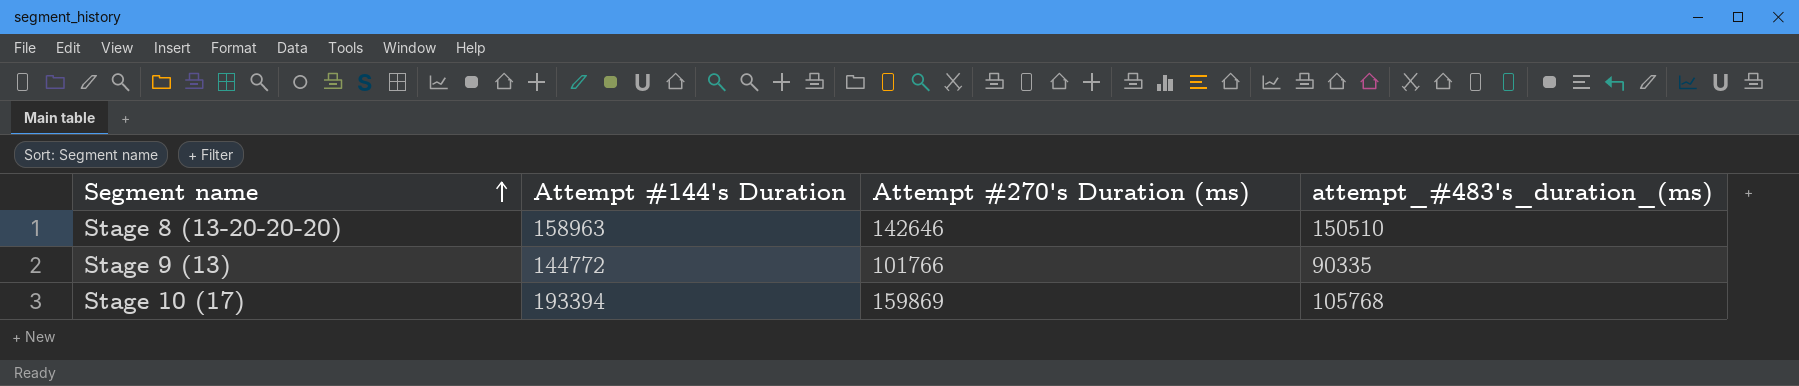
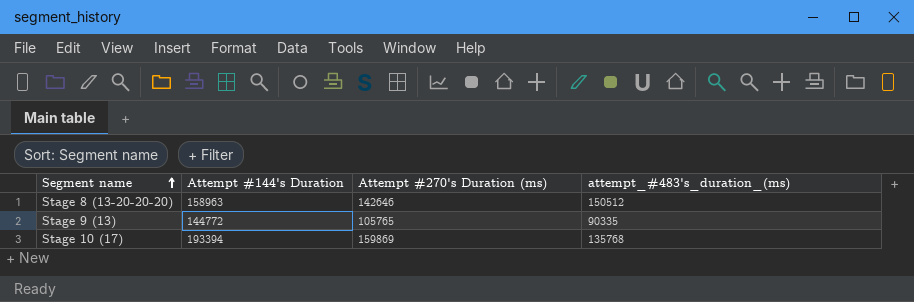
Stage 8 (13-20-20-20) | attempt_#483's_duration_(ms): 150510 -> 150512
Stage 9 (13) | Attempt #270's Duration (ms): 101766 -> 105765
Stage 10 (17) | attempt_#483's_duration_(ms): 105768 -> 135768

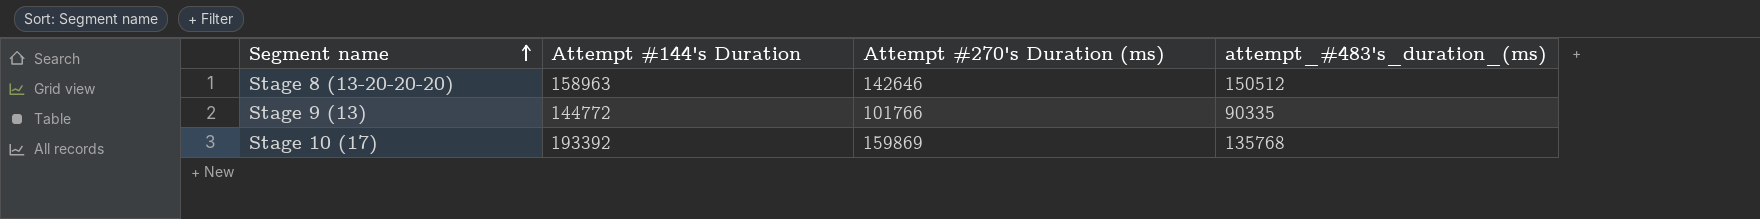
Stage 9 (13) | Attempt #270's Duration (ms): 105765 -> 101766
Stage 10 (17) | Attempt #144's Duration: 193394 -> 193392

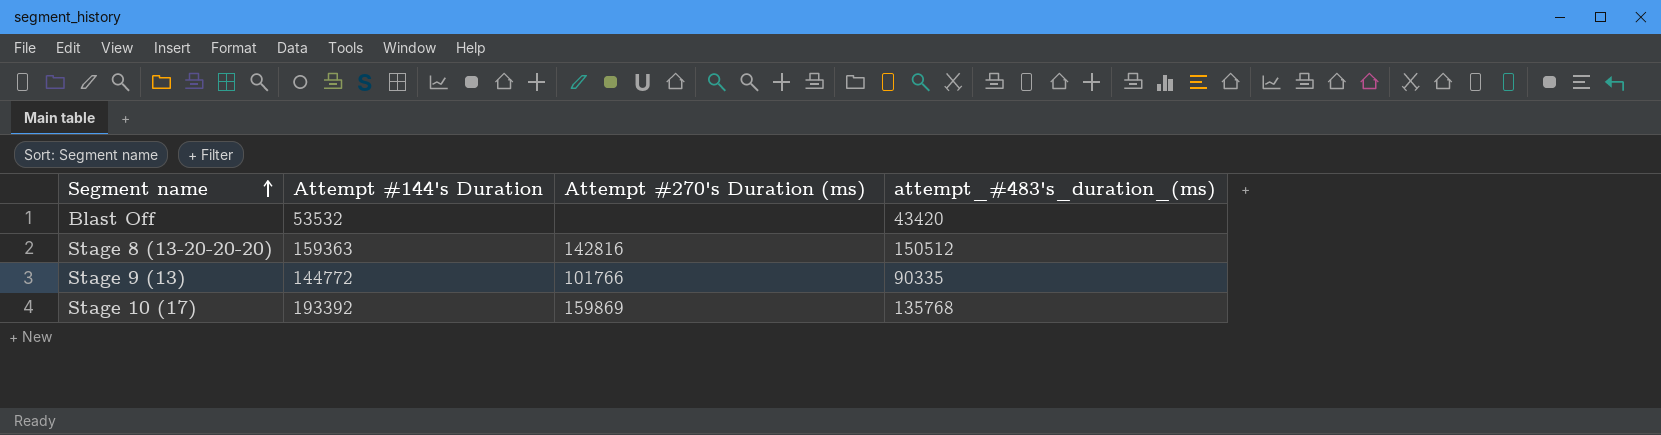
row Blast Off: none -> 53532 | none | 43420
Stage 8 (13-20-20-20) | Attempt #144's Duration: 158963 -> 159363
Stage 8 (13-20-20-20) | Attempt #270's Duration (ms): 142646 -> 142816

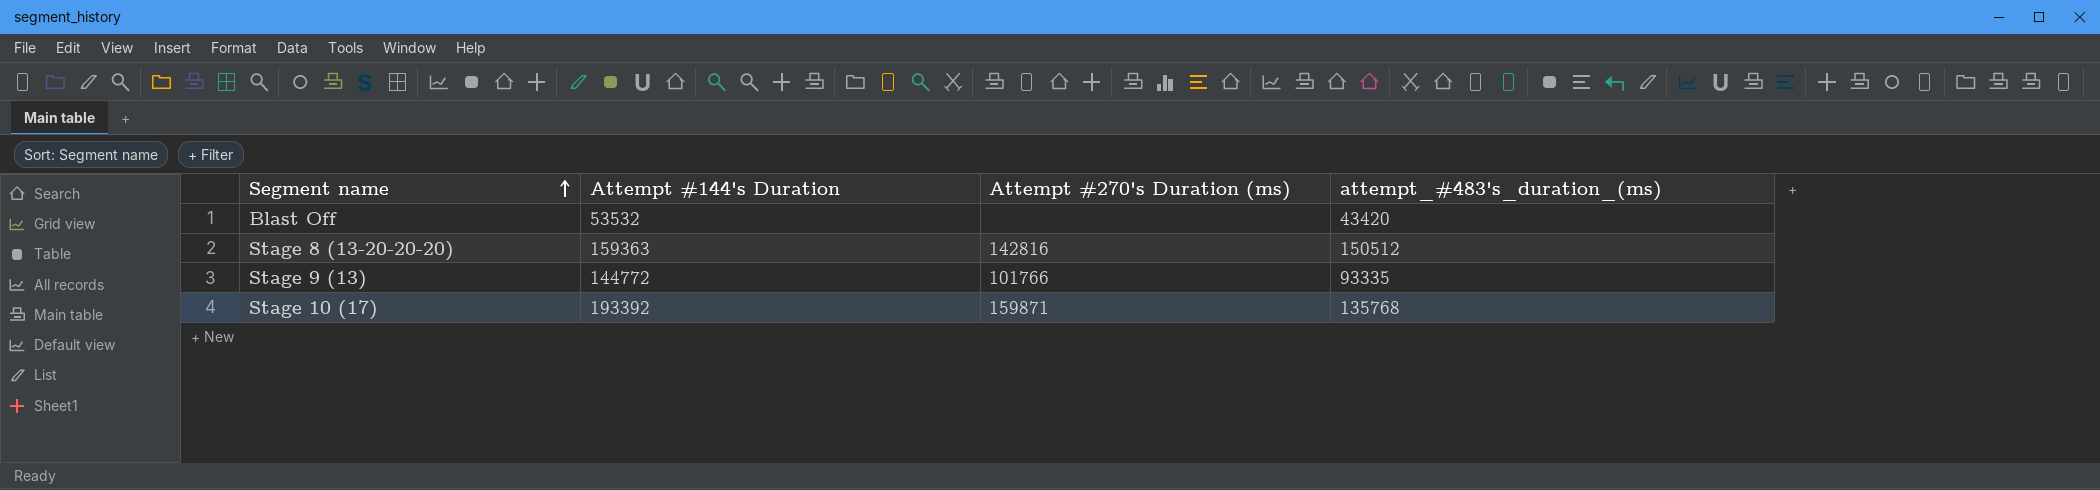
Stage 9 (13) | attempt_#483's_duration_(ms): 90335 -> 93335
Stage 10 (17) | Attempt #270's Duration (ms): 159869 -> 159871

